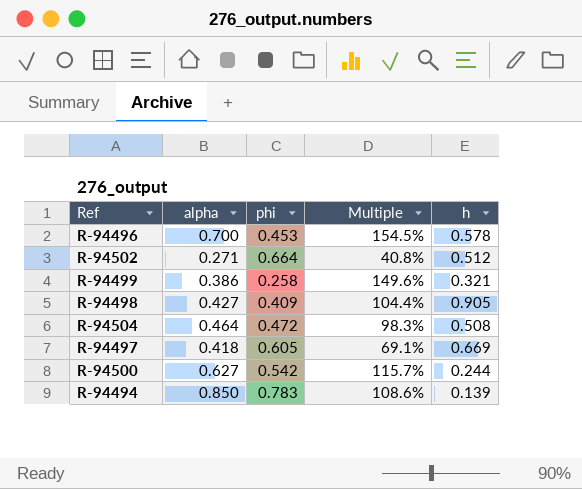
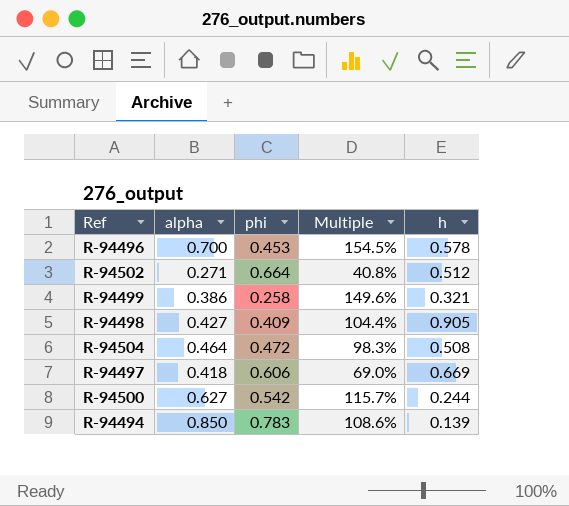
R-94497 | phi: 0.605 -> 0.606
R-94497 | Multiple: 69.1% -> 69.0%

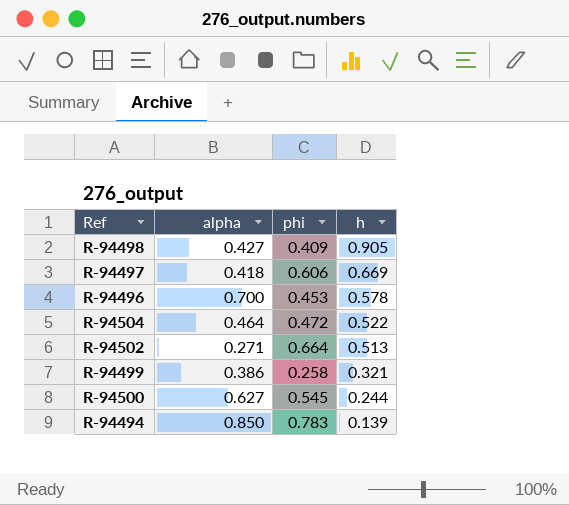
row order: none -> h descending
column Multiple | formula: [alpha] / [phi] -> none
R-94504 | h: 0.508 -> 0.522
R-94502 | h: 0.512 -> 0.513
R-94500 | phi: 0.542 -> 0.545

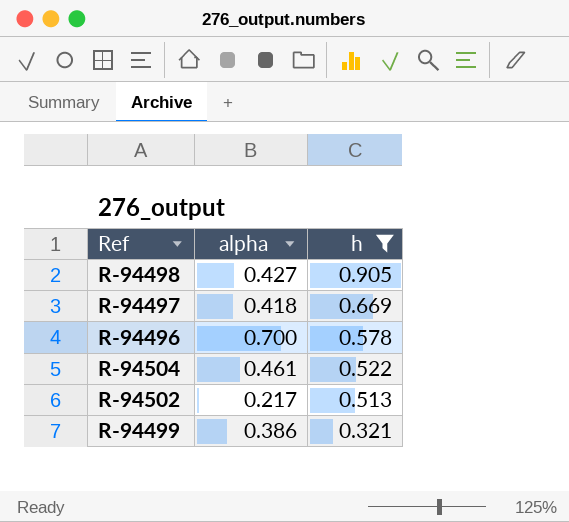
filter: none -> h >= 0.321
column phi | position: 3 -> none
R-94504 | alpha: 0.464 -> 0.461
R-94502 | alpha: 0.271 -> 0.217

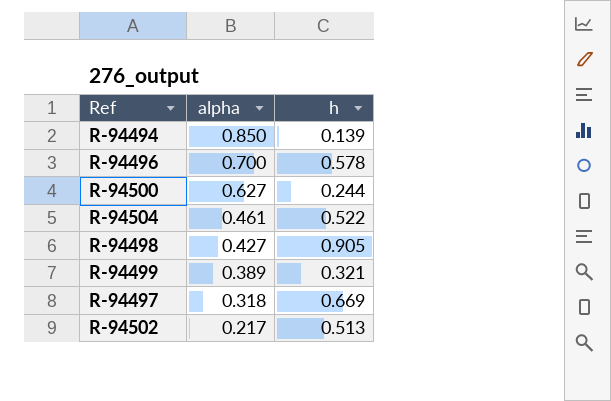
filter: h >= 0.321 -> none
row order: h descending -> alpha descending
R-94499 | alpha: 0.386 -> 0.389
R-94497 | alpha: 0.418 -> 0.318

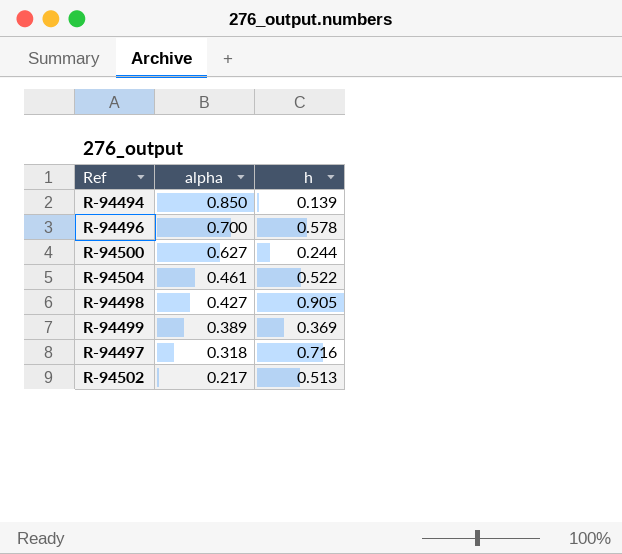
R-94499 | h: 0.321 -> 0.369
R-94497 | h: 0.669 -> 0.716

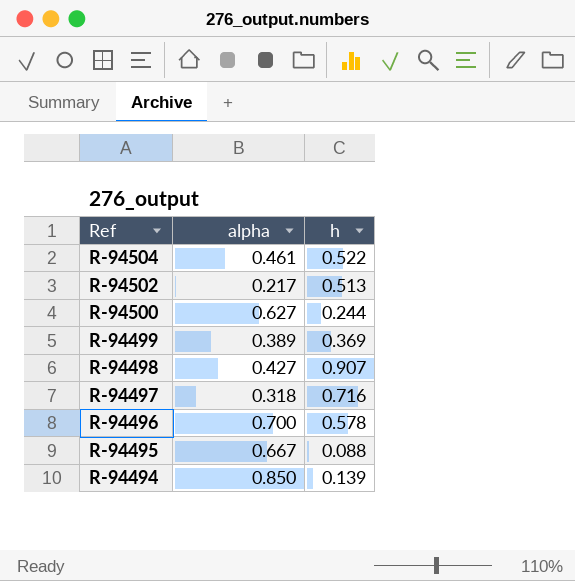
row order: alpha descending -> Ref descending
R-94498 | h: 0.905 -> 0.907
row R-94495: none -> 0.667 | 0.088

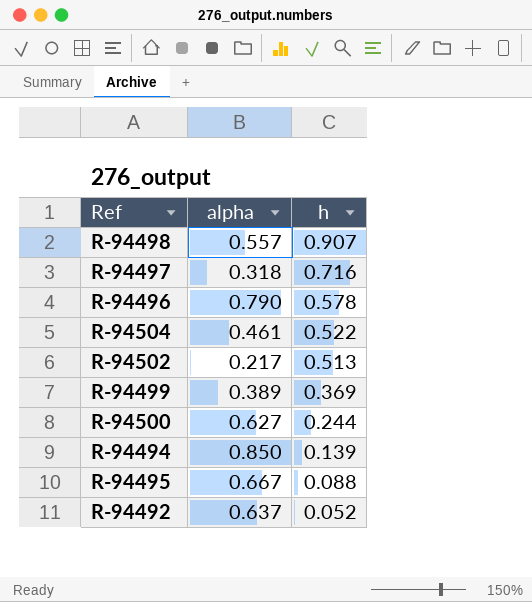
row order: Ref descending -> h descending
R-94498 | alpha: 0.427 -> 0.557
R-94496 | alpha: 0.700 -> 0.790
row R-94492: none -> 0.637 | 0.052

